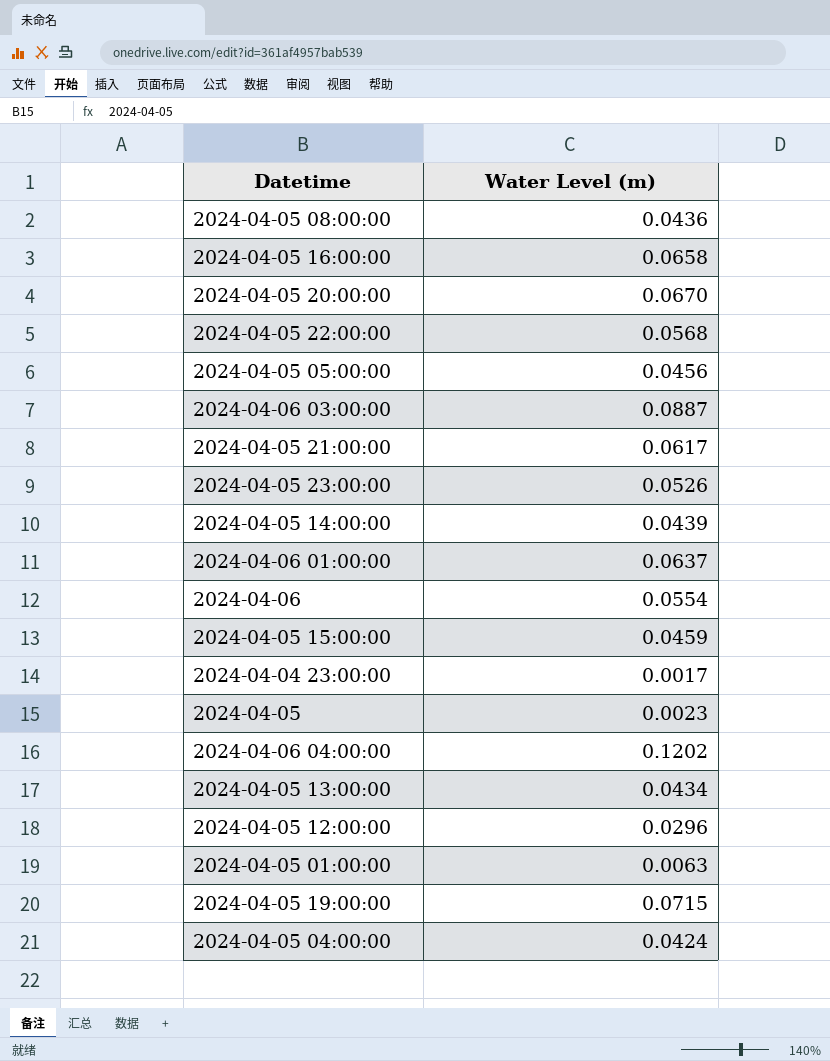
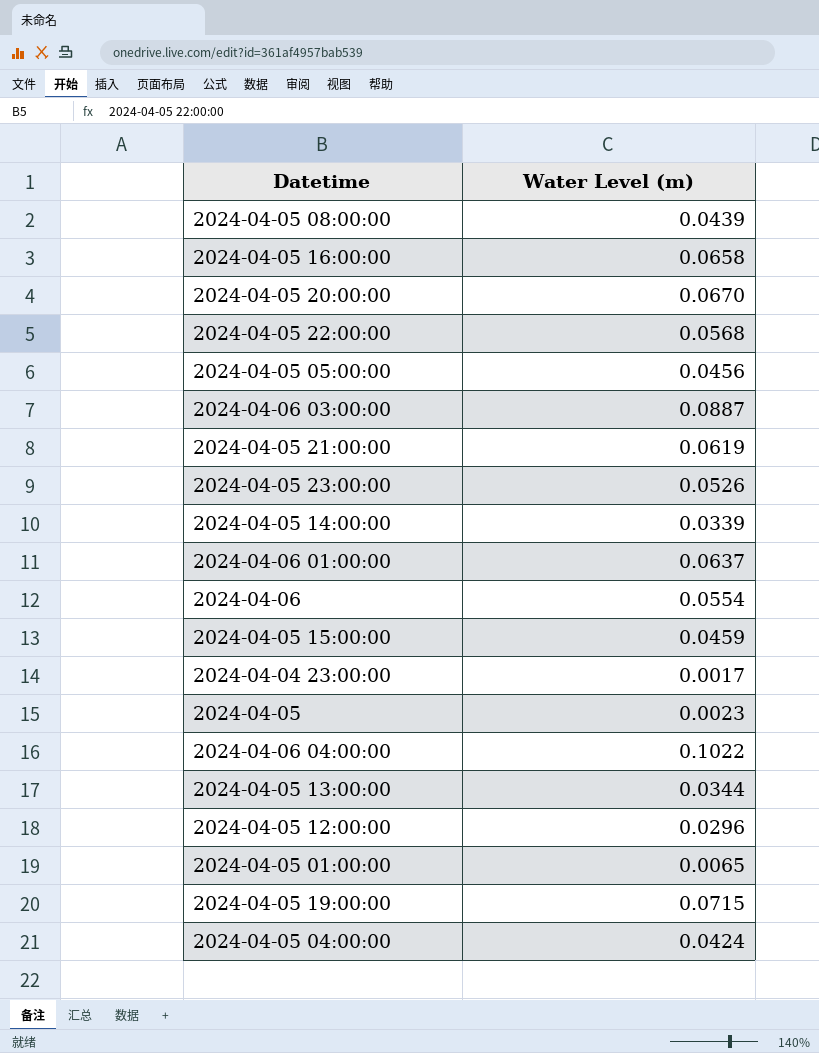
2024-04-05 08:00:00 | Water Level (m): 0.0436 -> 0.0439
2024-04-05 21:00:00 | Water Level (m): 0.0617 -> 0.0619
2024-04-05 14:00:00 | Water Level (m): 0.0439 -> 0.0339
2024-04-06 04:00:00 | Water Level (m): 0.1202 -> 0.1022
2024-04-05 13:00:00 | Water Level (m): 0.0434 -> 0.0344
2024-04-05 01:00:00 | Water Level (m): 0.0063 -> 0.0065

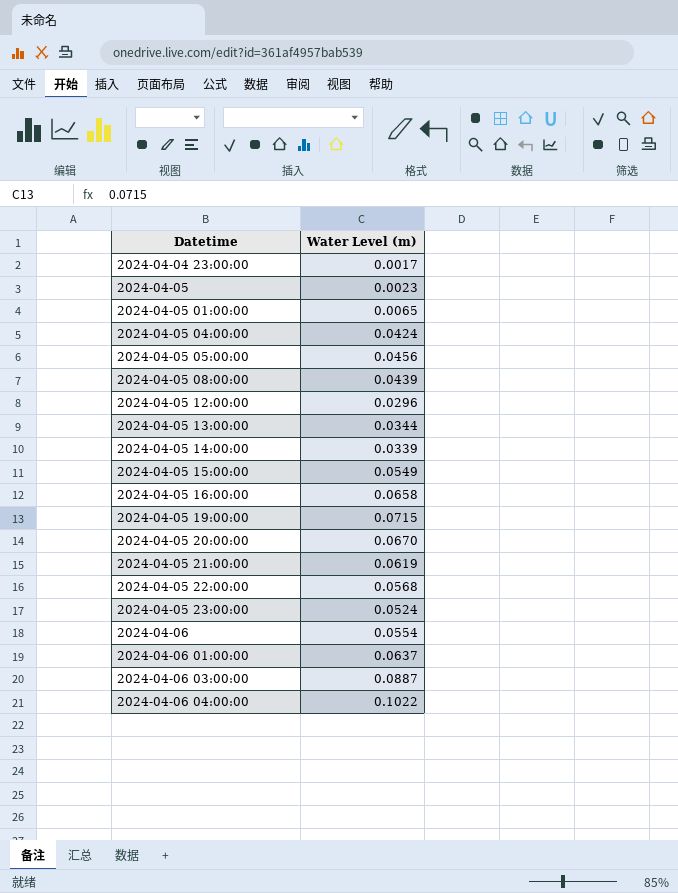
row order: none -> Datetime ascending
2024-04-05 15:00:00 | Water Level (m): 0.0459 -> 0.0549
2024-04-05 23:00:00 | Water Level (m): 0.0526 -> 0.0524

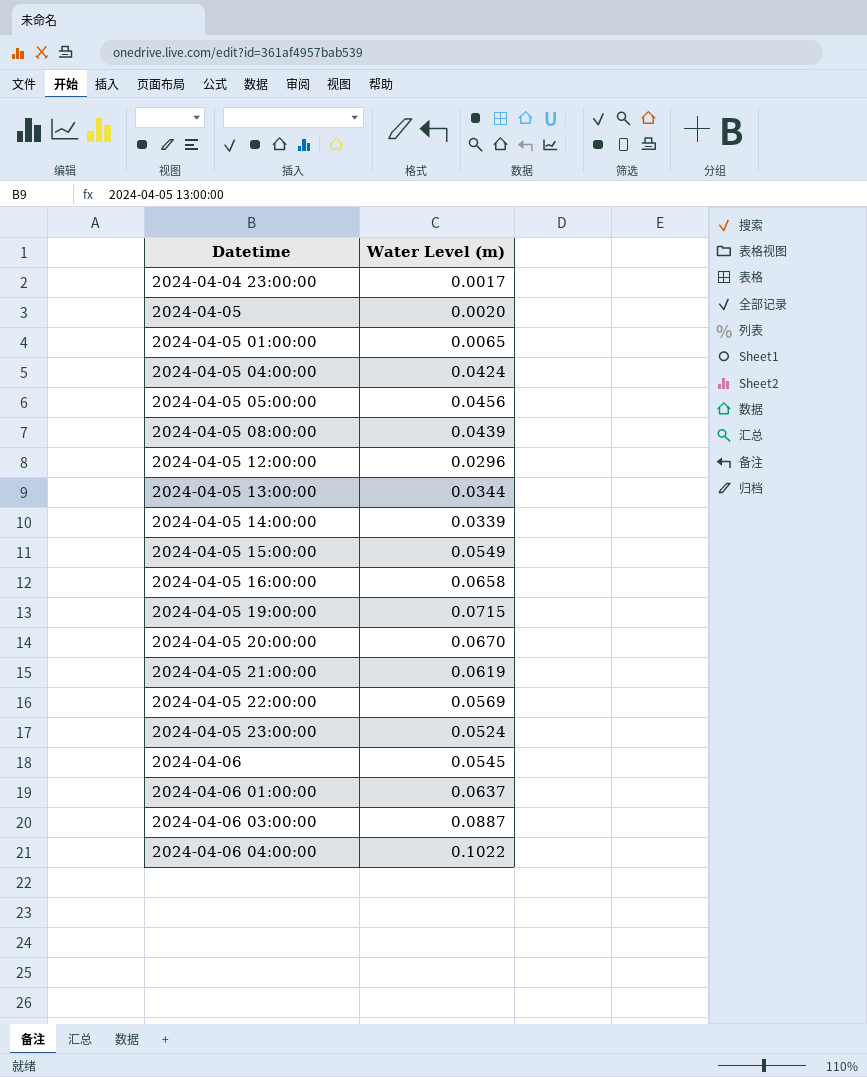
2024-04-05 | Water Level (m): 0.0023 -> 0.0020
2024-04-05 22:00:00 | Water Level (m): 0.0568 -> 0.0569
2024-04-06 | Water Level (m): 0.0554 -> 0.0545

